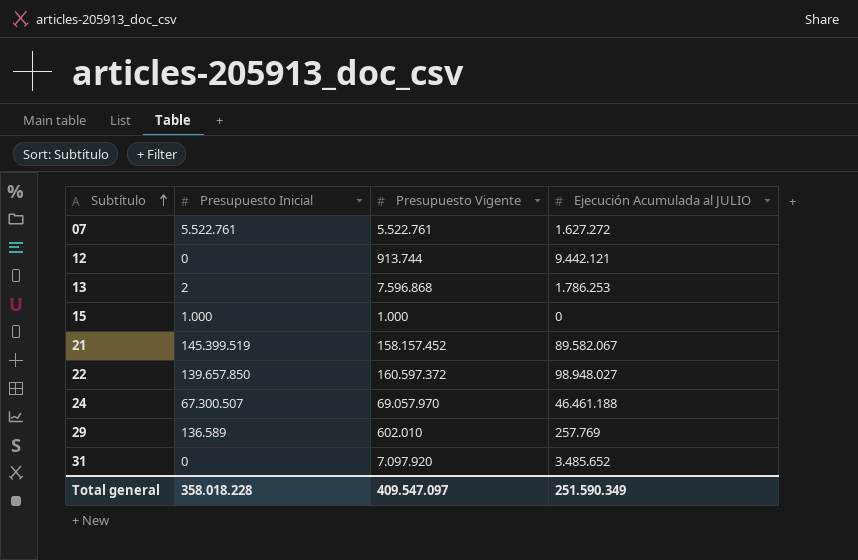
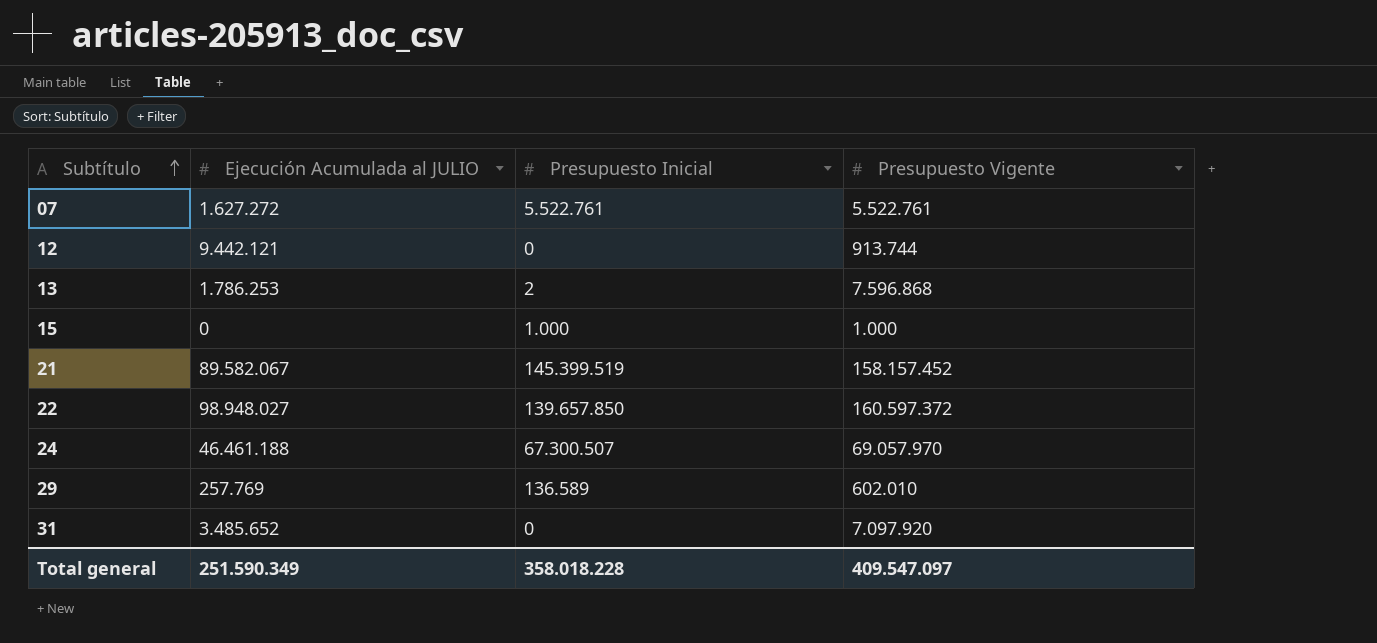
column Ejecución Acumulada al JULIO | position: 4 -> 2

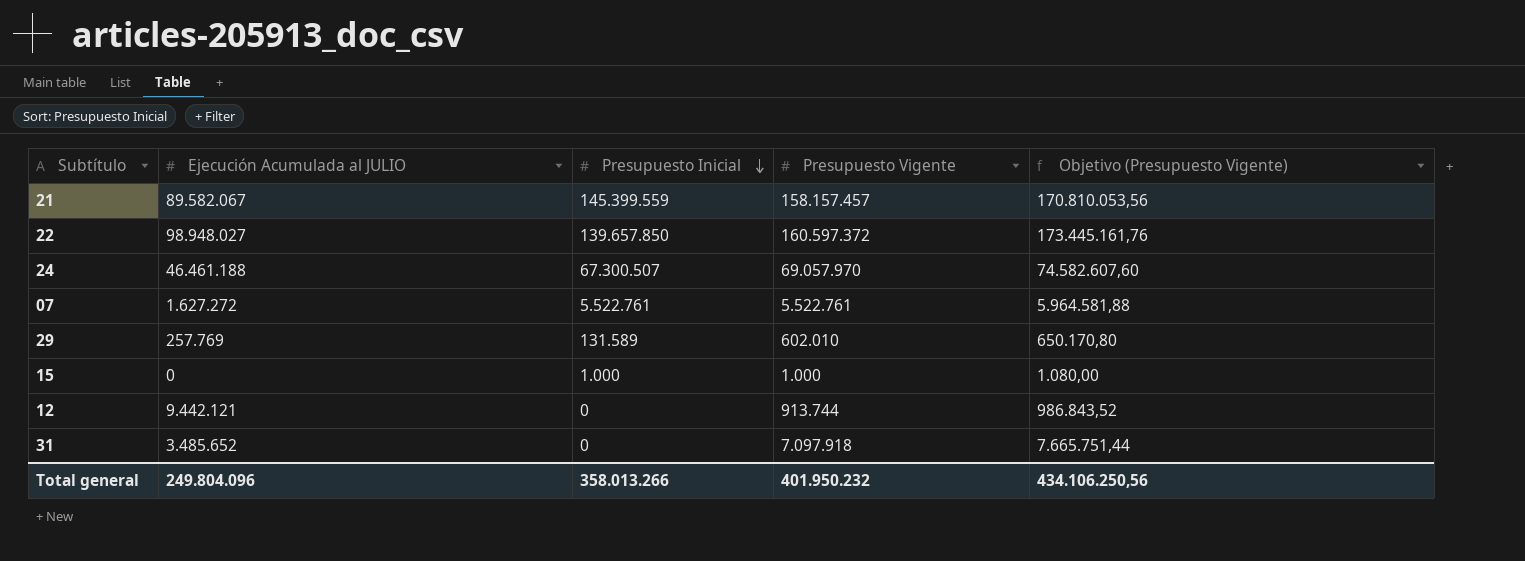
row order: Subtítulo ascending -> Presupuesto Inicial descending
column Objetivo (Presupuesto Vigente) | formula: none -> [Presupuesto Vigente] * 1,08
row 13: 1.786.253 | 2 | 7.596.868 -> none
21 | Presupuesto Inicial: 145.399.519 -> 145.399.559
21 | Presupuesto Vigente: 158.157.452 -> 158.157.457
29 | Presupuesto Inicial: 136.589 -> 131.589
31 | Presupuesto Vigente: 7.097.920 -> 7.097.918
Total general | Ejecución Acumulada al JULIO: 251.590.349 -> 249.804.096
Total general | Presupuesto Inicial: 358.018.228 -> 358.013.266
Total general | Presupuesto Vigente: 409.547.097 -> 401.950.232

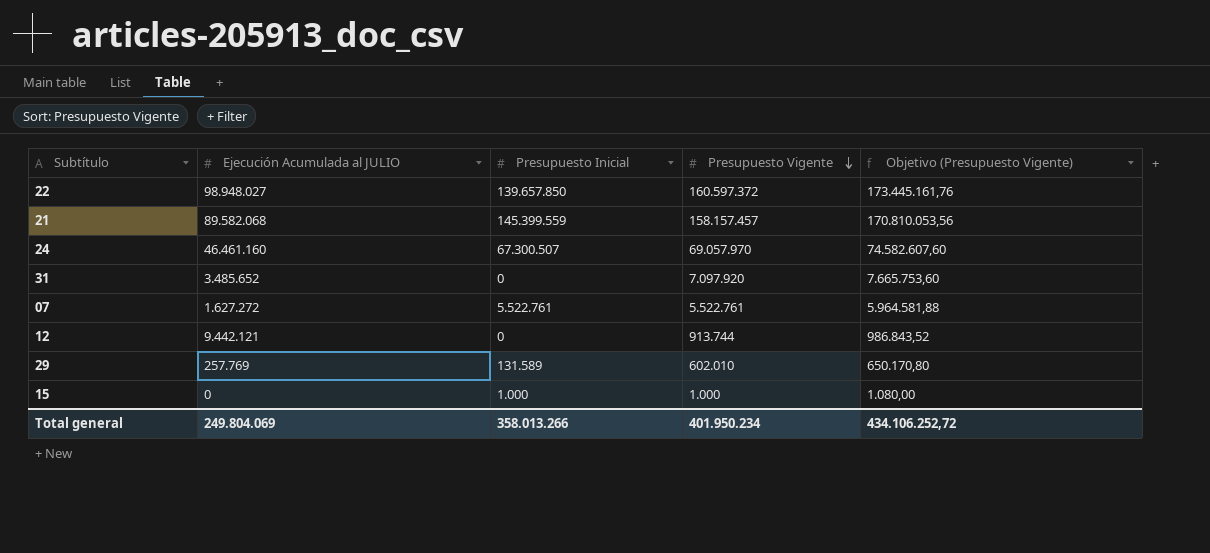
row order: Presupuesto Inicial descending -> Presupuesto Vigente descending
21 | Ejecución Acumulada al JULIO: 89.582.067 -> 89.582.068
24 | Ejecución Acumulada al JULIO: 46.461.188 -> 46.461.160
31 | Presupuesto Vigente: 7.097.918 -> 7.097.920
31 | Objetivo (Presupuesto Vigente): 7.665.751,44 -> 7.665.753,60
Total general | Ejecución Acumulada al JULIO: 249.804.096 -> 249.804.069
Total general | Presupuesto Vigente: 401.950.232 -> 401.950.234
Total general | Objetivo (Presupuesto Vigente): 434.106.250,56 -> 434.106.252,72

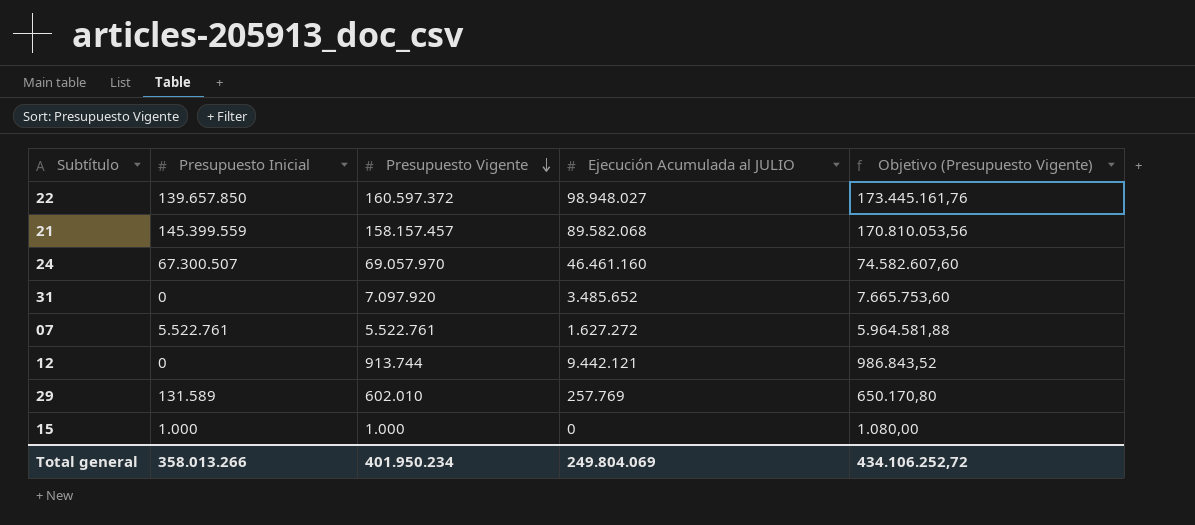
column Ejecución Acumulada al JULIO | position: 2 -> 4

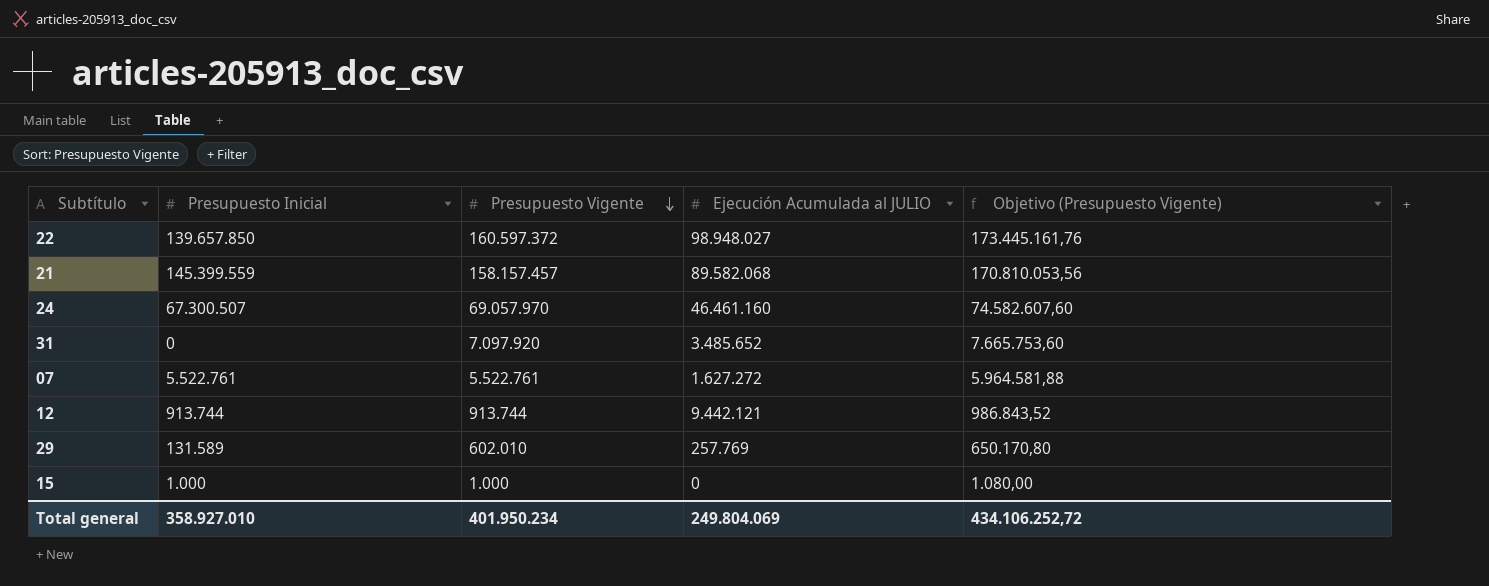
12 | Presupuesto Inicial: 0 -> 913.744
Total general | Presupuesto Inicial: 358.013.266 -> 358.927.010

